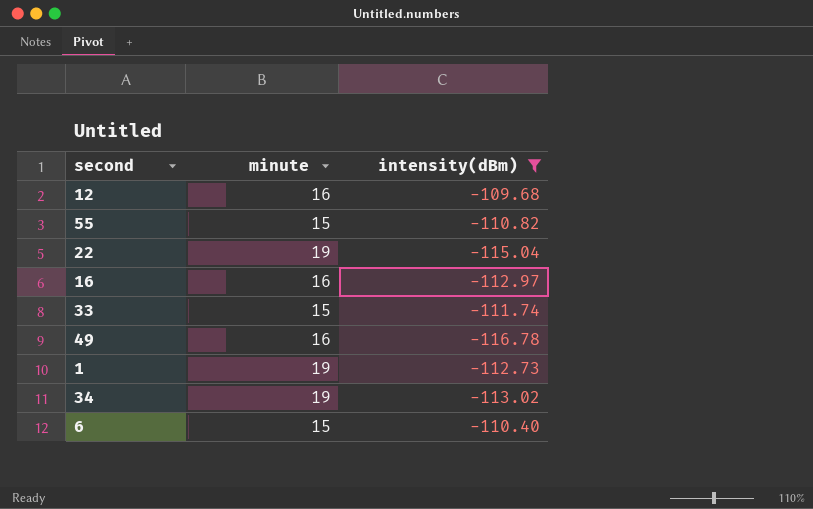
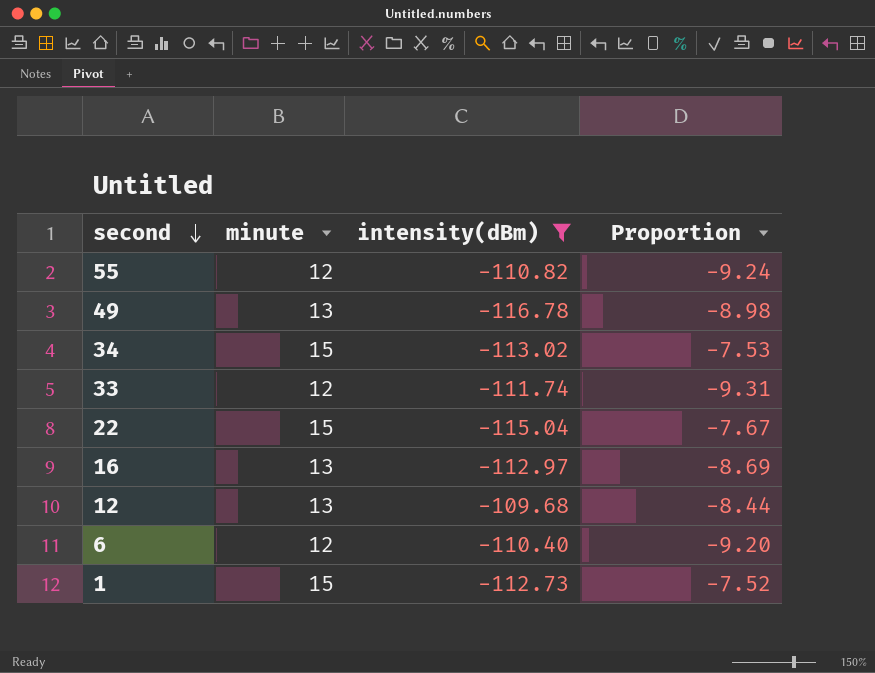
row order: none -> second descending
column Proportion | formula: none -> [intensity(dBm)] / [minute]
55 | minute: 15 -> 12
49 | minute: 16 -> 13
34 | minute: 19 -> 15
33 | minute: 15 -> 12
22 | minute: 19 -> 15
16 | minute: 16 -> 13
12 | minute: 16 -> 13
6 | minute: 15 -> 12
1 | minute: 19 -> 15

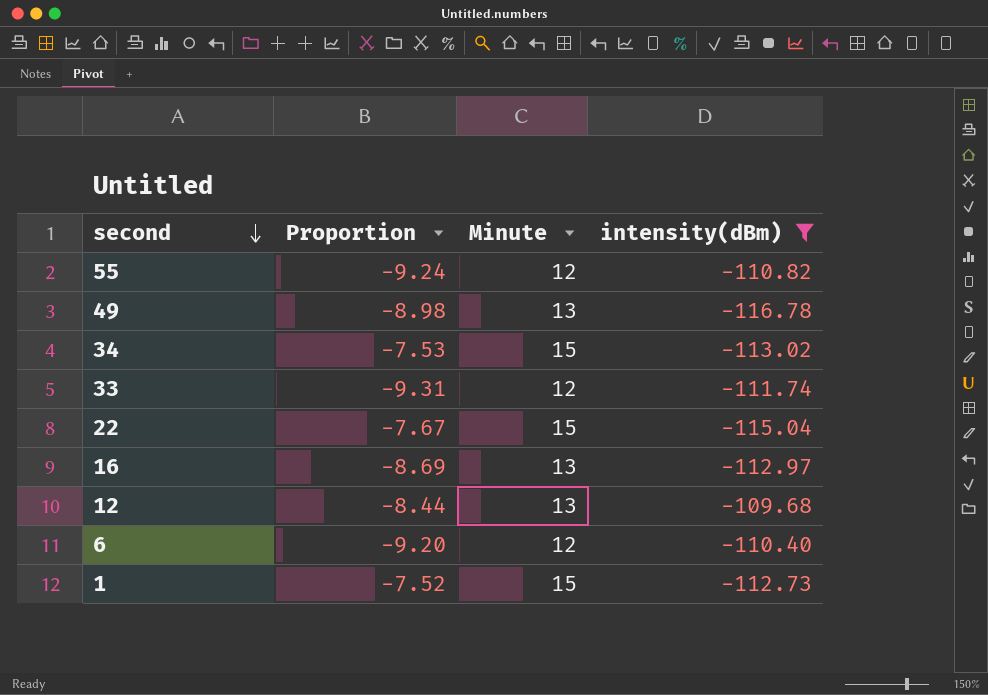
column Proportion | position: 4 -> 2
column name: minute -> Minute

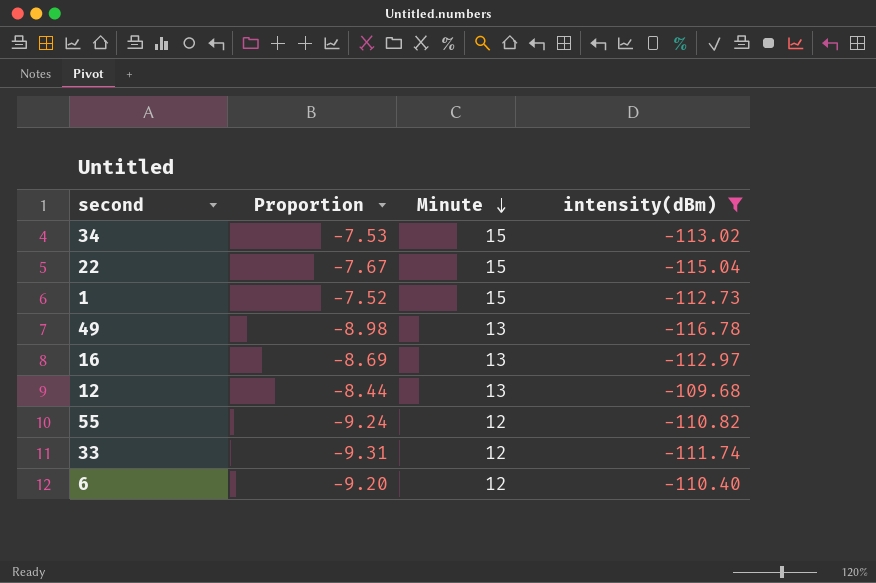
row order: second descending -> Minute descending

